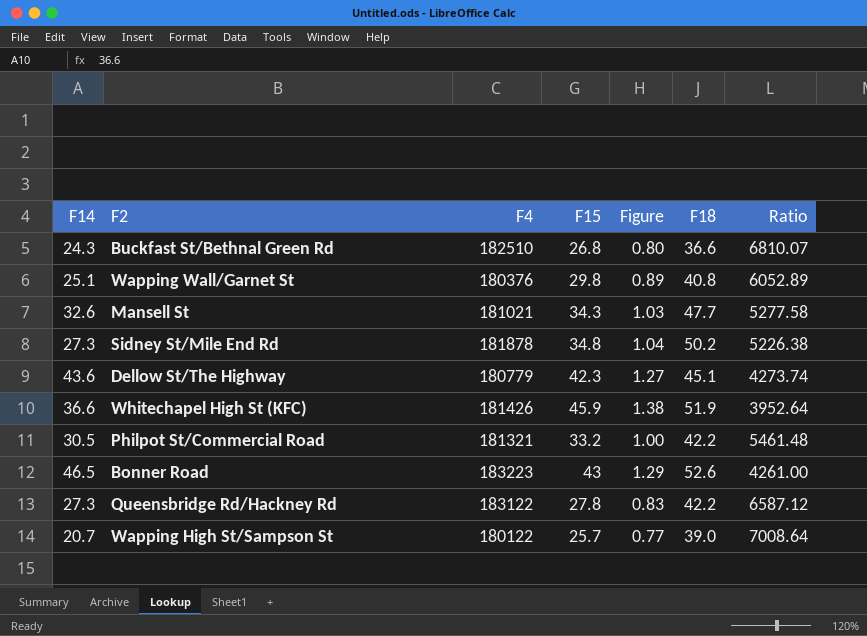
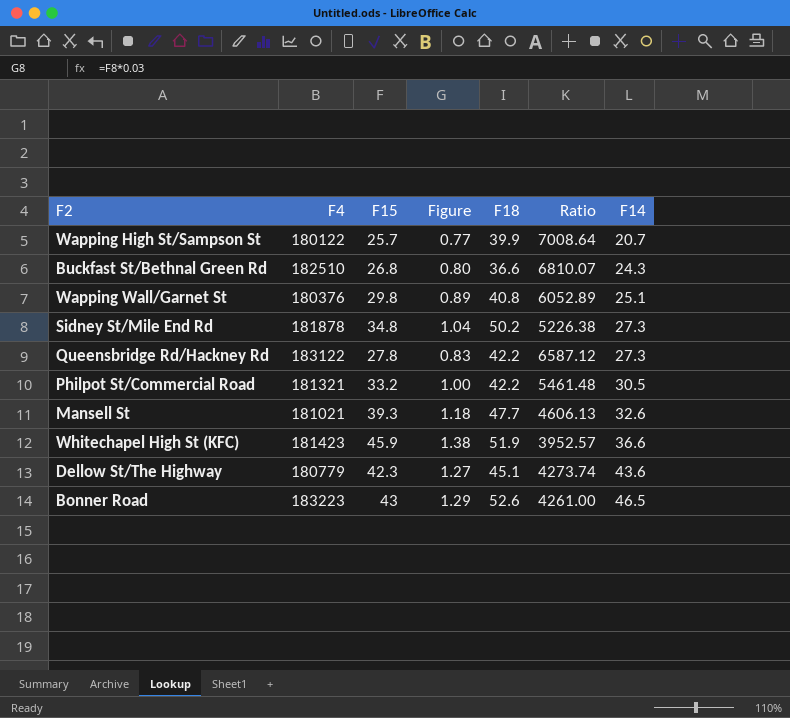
row order: none -> F14 ascending
column F14 | position: 1 -> 7
Wapping High St/Sampson St | F18: 39.0 -> 39.9
Mansell St | F15: 34.3 -> 39.3
Mansell St | Figure: 1.03 -> 1.18
Mansell St | Ratio: 5277.58 -> 4606.13
Whitechapel High St (KFC) | F4: 181426 -> 181423
Whitechapel High St (KFC) | Ratio: 3952.64 -> 3952.57

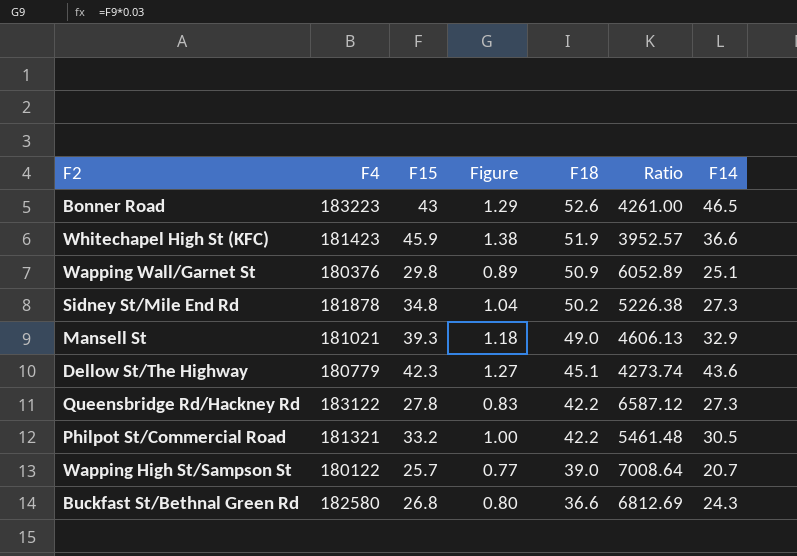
row order: F14 ascending -> F18 descending
Wapping Wall/Garnet St | F18: 40.8 -> 50.9
Mansell St | F18: 47.7 -> 49.0
Mansell St | F14: 32.6 -> 32.9
Wapping High St/Sampson St | F18: 39.9 -> 39.0
Buckfast St/Bethnal Green Rd | F4: 182510 -> 182580
Buckfast St/Bethnal Green Rd | Ratio: 6810.07 -> 6812.69

